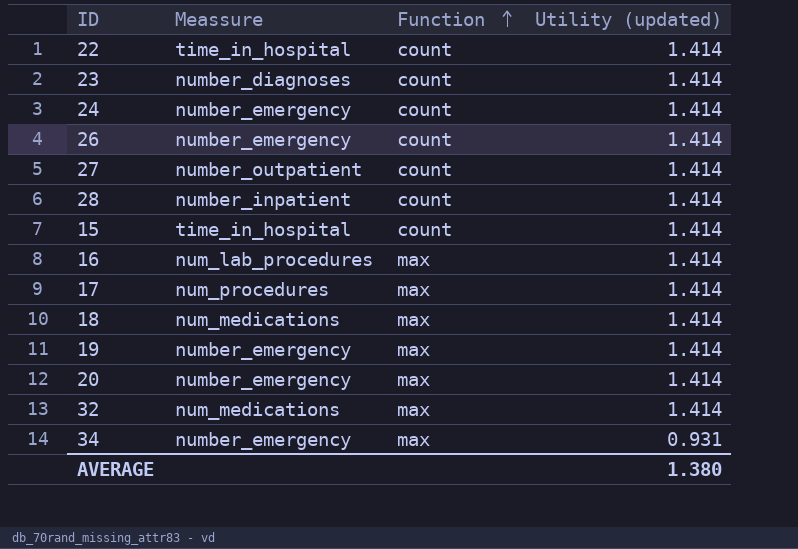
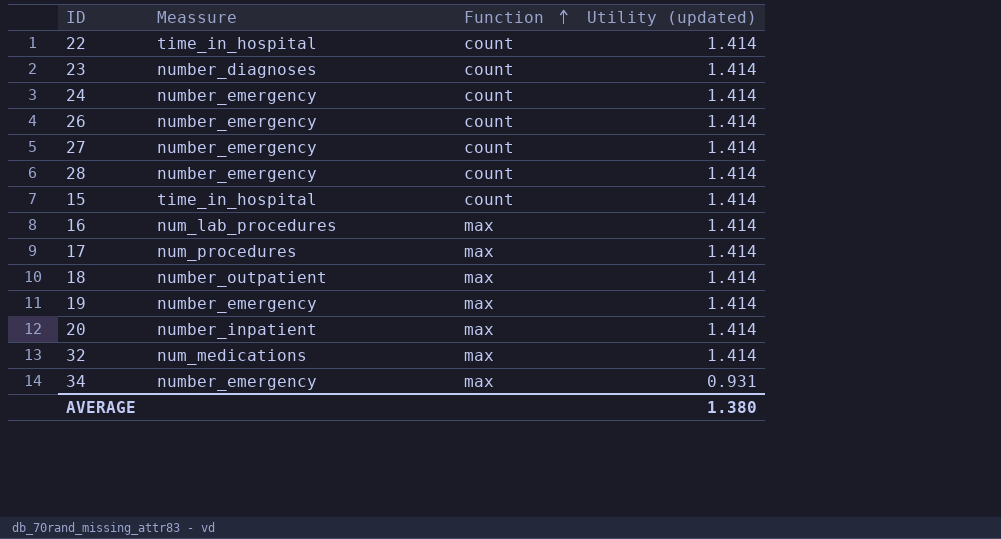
27 | Meassure: number_outpatient -> number_emergency
28 | Meassure: number_inpatient -> number_emergency
18 | Meassure: num_medications -> number_outpatient
20 | Meassure: number_emergency -> number_inpatient

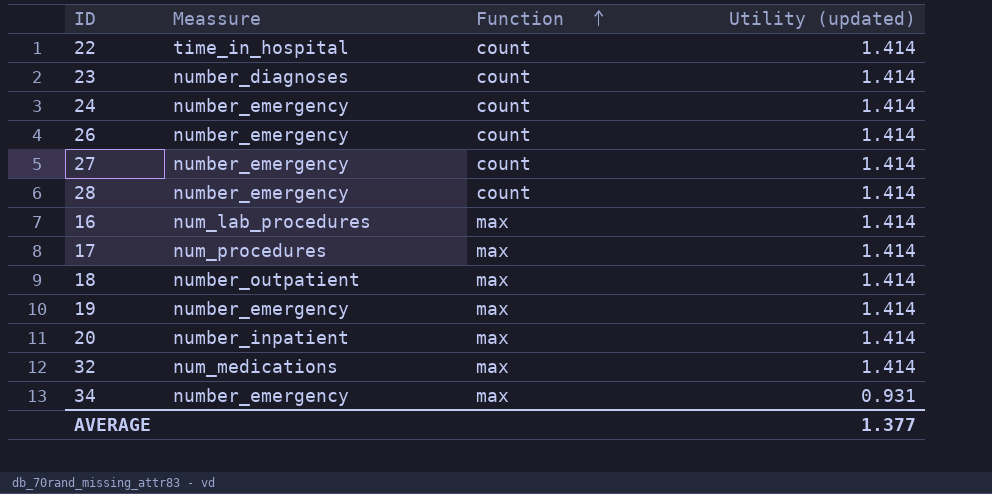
row 15: time_in_hospital | count | 1.414 -> none
AVERAGE | Utility (updated): 1.380 -> 1.377

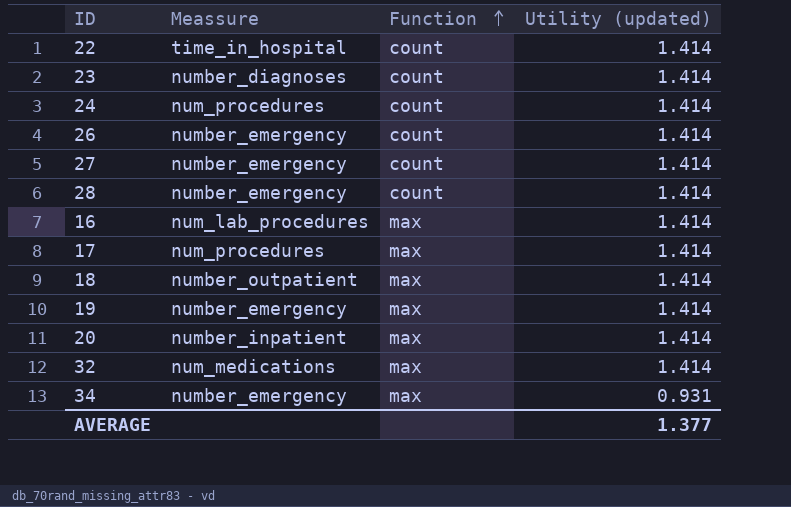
24 | Meassure: number_emergency -> num_procedures

